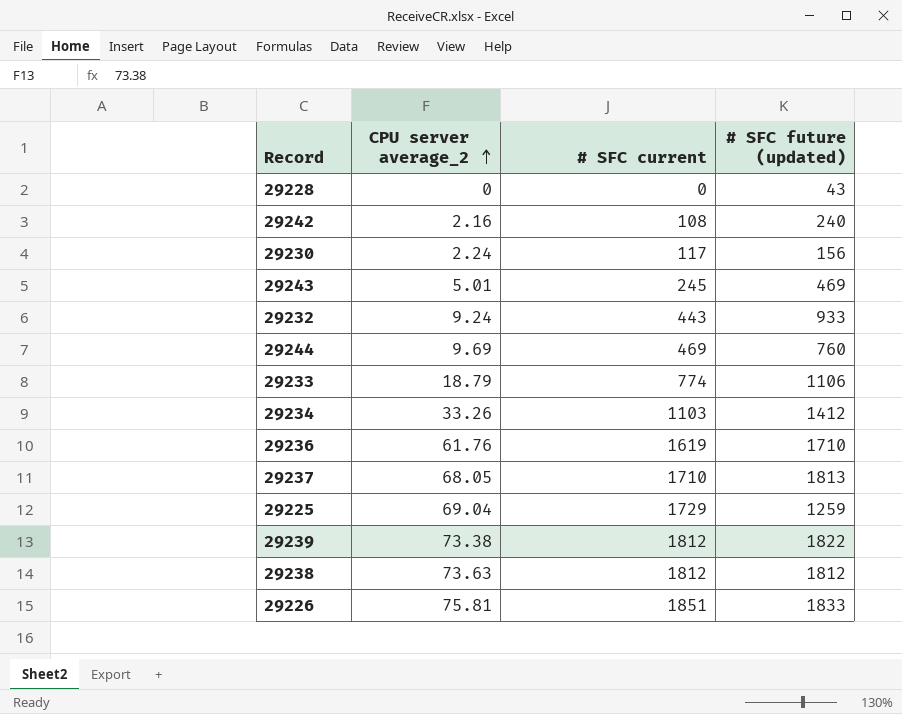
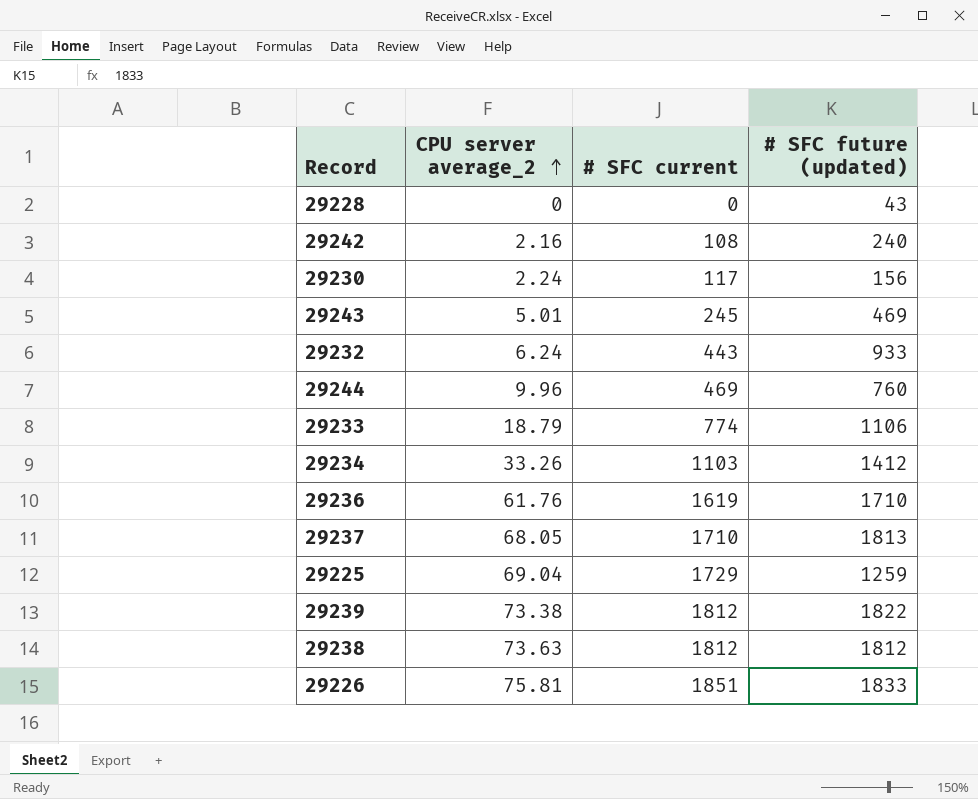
29232 | CPU server average_2: 9.24 -> 6.24
29244 | CPU server average_2: 9.69 -> 9.96

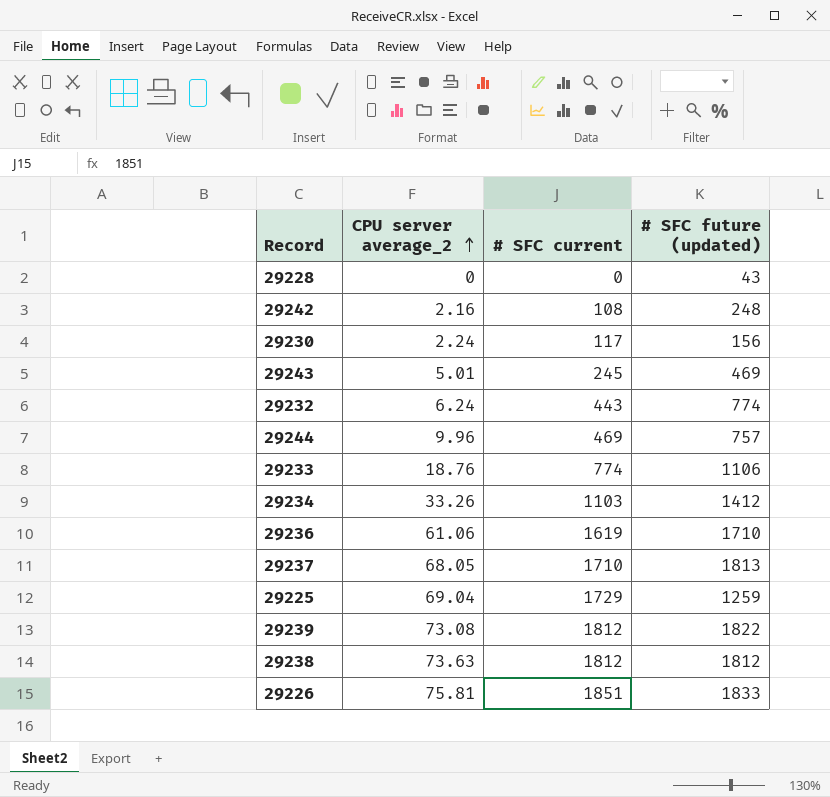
29242 | # SFC future (updated): 240 -> 248
29232 | # SFC future (updated): 933 -> 774
29244 | # SFC future (updated): 760 -> 757
29233 | CPU server average_2: 18.79 -> 18.76
29236 | CPU server average_2: 61.76 -> 61.06
29239 | CPU server average_2: 73.38 -> 73.08

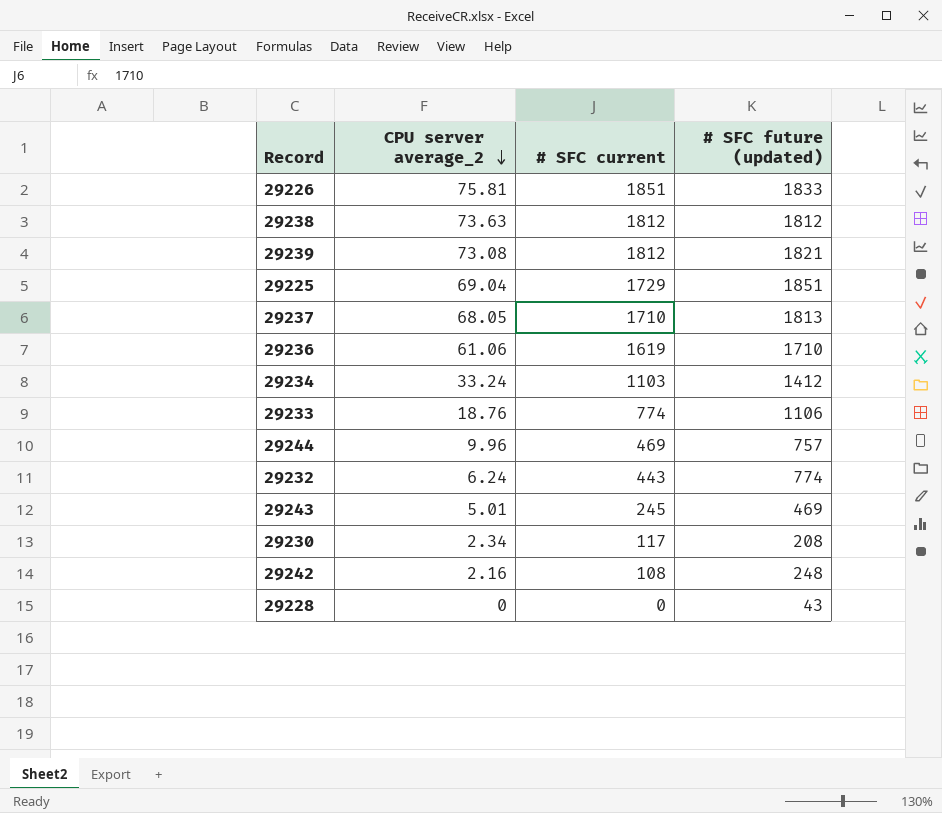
row order: CPU server average_2 ascending -> CPU server average_2 descending
29239 | # SFC future (updated): 1822 -> 1821
29225 | # SFC future (updated): 1259 -> 1851
29234 | CPU server average_2: 33.26 -> 33.24
29230 | CPU server average_2: 2.24 -> 2.34
29230 | # SFC future (updated): 156 -> 208

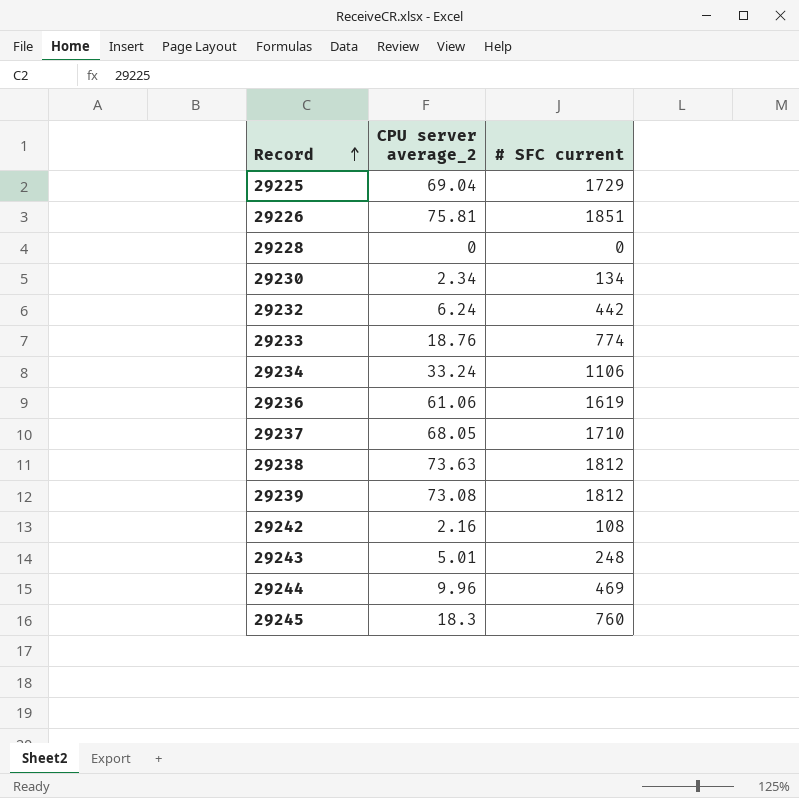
row order: CPU server average_2 descending -> Record ascending
column # SFC future (updated) | position: 4 -> none
29230 | # SFC current: 117 -> 134
29232 | # SFC current: 443 -> 442
29234 | # SFC current: 1103 -> 1106
29243 | # SFC current: 245 -> 248
row 29245: none -> 18.3 | 760

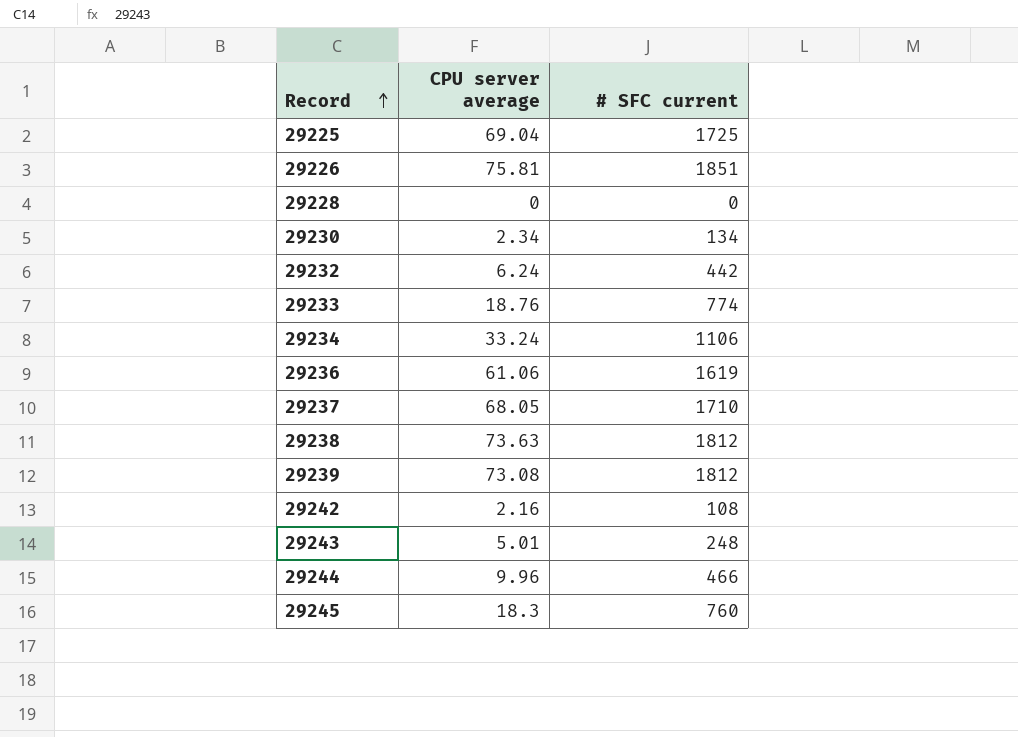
column name: CPU server average_2 -> CPU server average
29225 | # SFC current: 1729 -> 1725
29244 | # SFC current: 469 -> 466

